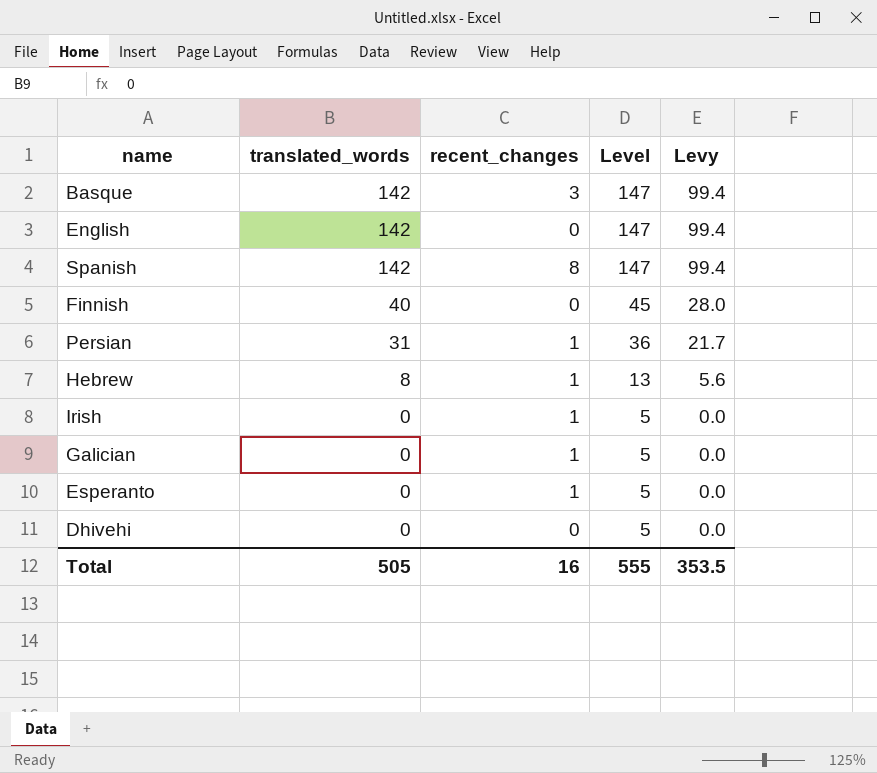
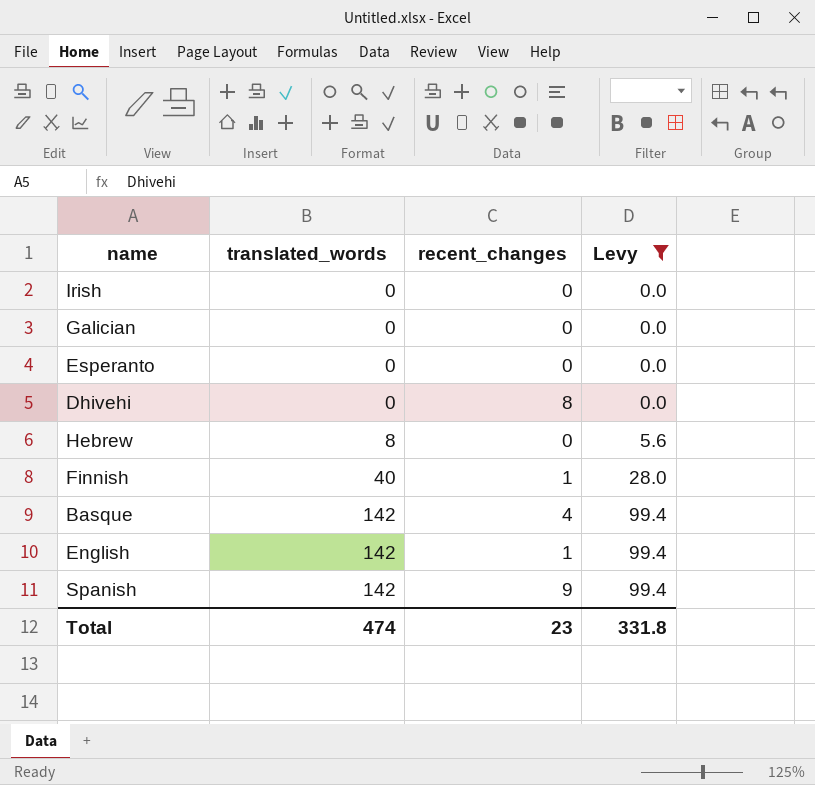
filter: none -> Levy != 21.7
row order: translated_words descending -> translated_words ascending
column Level | formula: [translated_words] + 5 -> none
Irish | recent_changes: 1 -> 0
Galician | recent_changes: 1 -> 0
Esperanto | recent_changes: 1 -> 0
Dhivehi | recent_changes: 0 -> 8
Hebrew | recent_changes: 1 -> 0
Finnish | recent_changes: 0 -> 1
Basque | recent_changes: 3 -> 4
English | recent_changes: 0 -> 1
Spanish | recent_changes: 8 -> 9
Total | translated_words: 505 -> 474
Total | recent_changes: 16 -> 23
Total | Levy: 353.5 -> 331.8

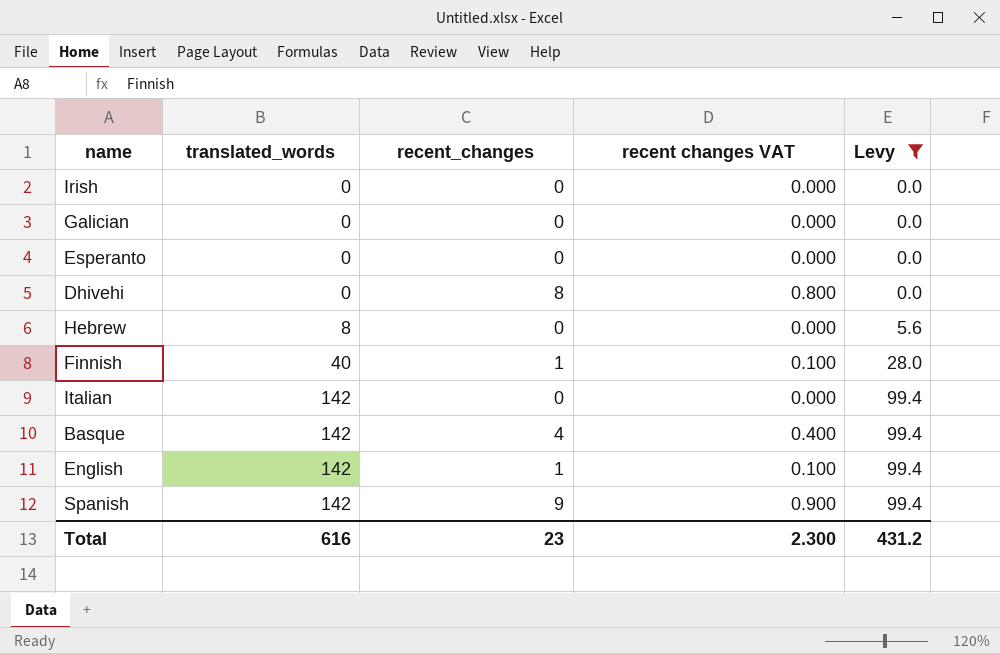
column recent changes VAT | formula: none -> [recent_changes] * 0.1
row Italian: none -> 142 | 0 | 0.000 | 99.4
Total | translated_words: 474 -> 616
Total | Levy: 331.8 -> 431.2

